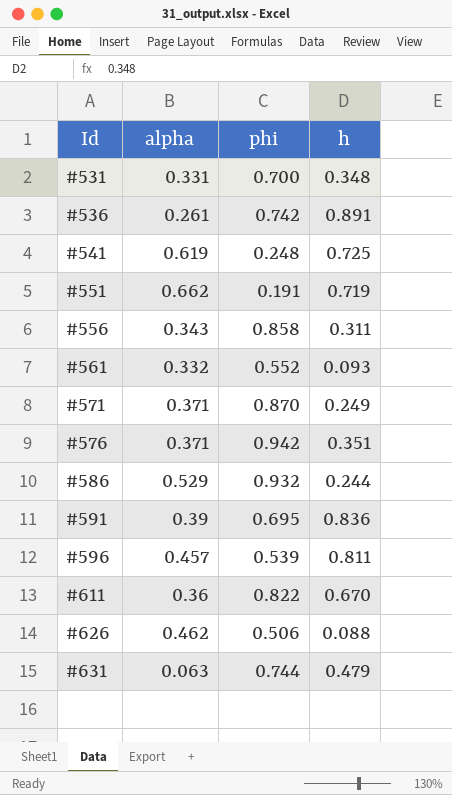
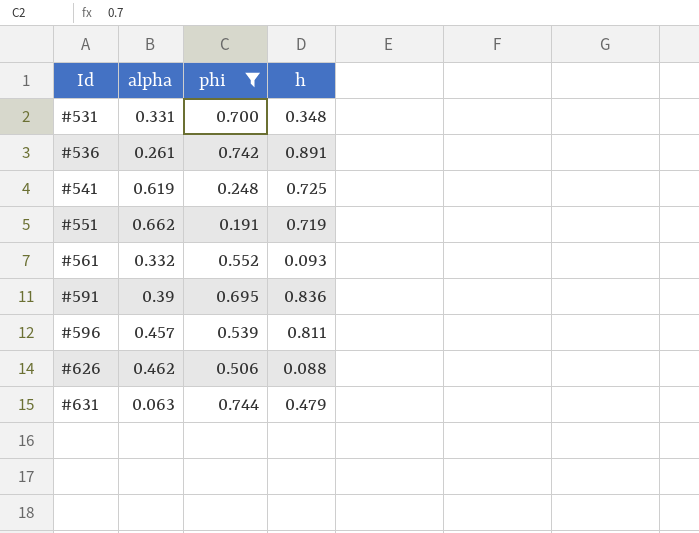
filter: none -> phi <= 0.744

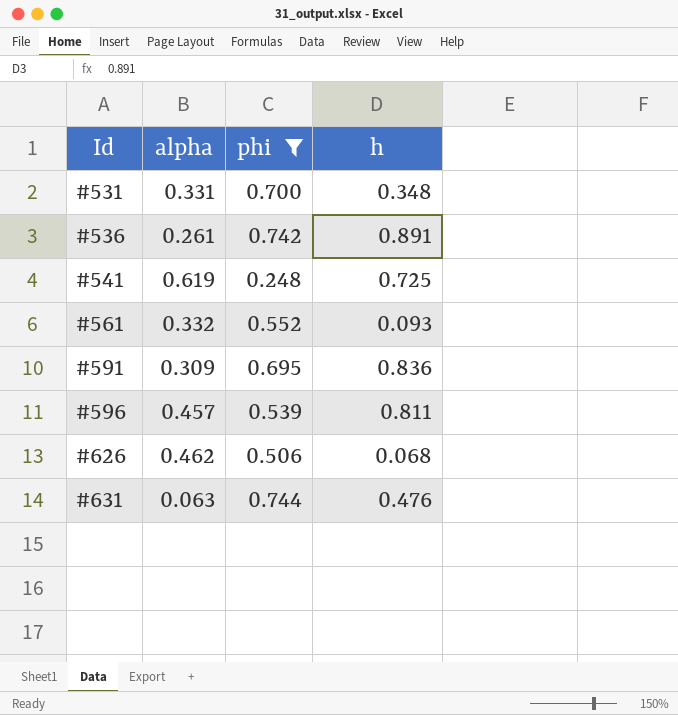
row #551: 0.662 | 0.191 | 0.719 -> none
#591 | alpha: 0.39 -> 0.309
#626 | h: 0.088 -> 0.068
#631 | h: 0.479 -> 0.476

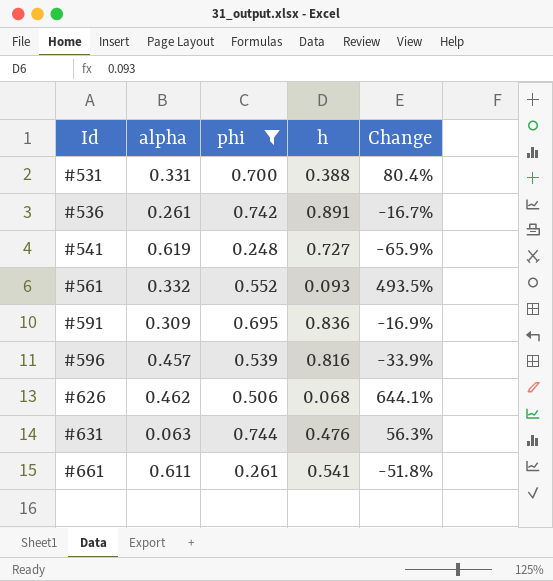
column Change | formula: none -> ([phi] - [h]) / [h]
#531 | h: 0.348 -> 0.388
#541 | h: 0.725 -> 0.727
#596 | h: 0.811 -> 0.816
row #661: none -> 0.611 | 0.261 | 0.541 | -51.8%

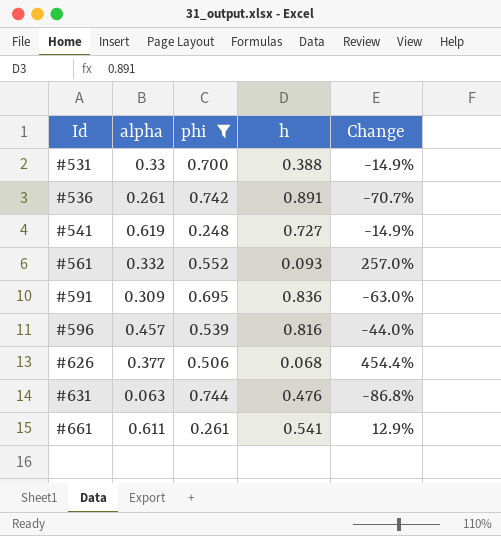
column Change | formula: ([phi] - [h]) / [h] -> ([alpha] - [h]) / [h]
#531 | alpha: 0.331 -> 0.33
#626 | alpha: 0.462 -> 0.377

